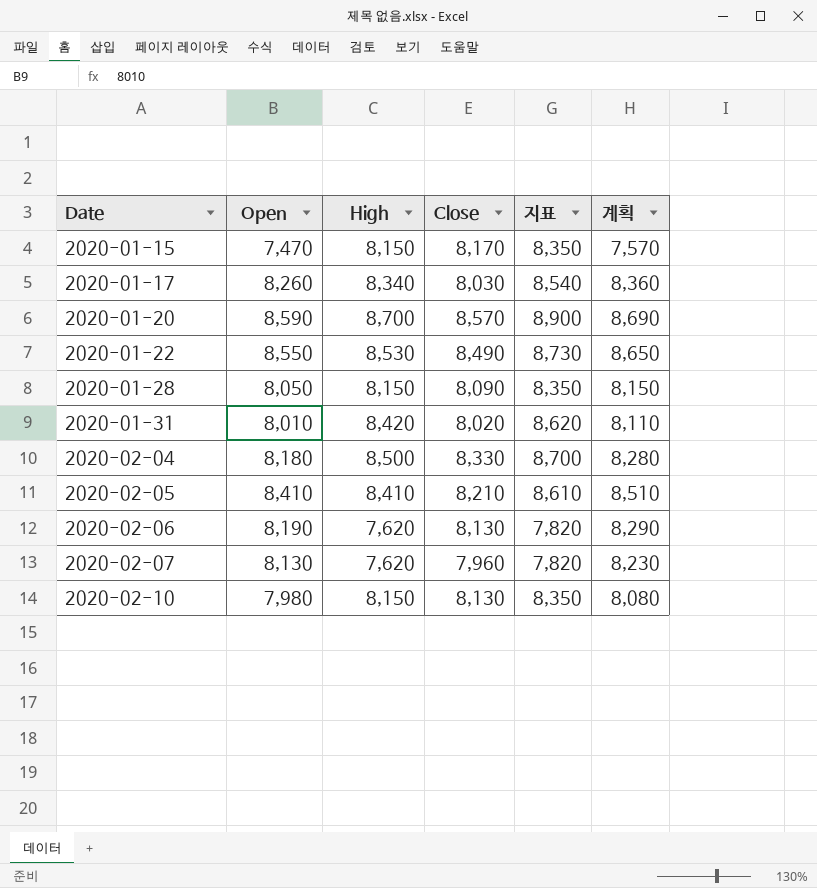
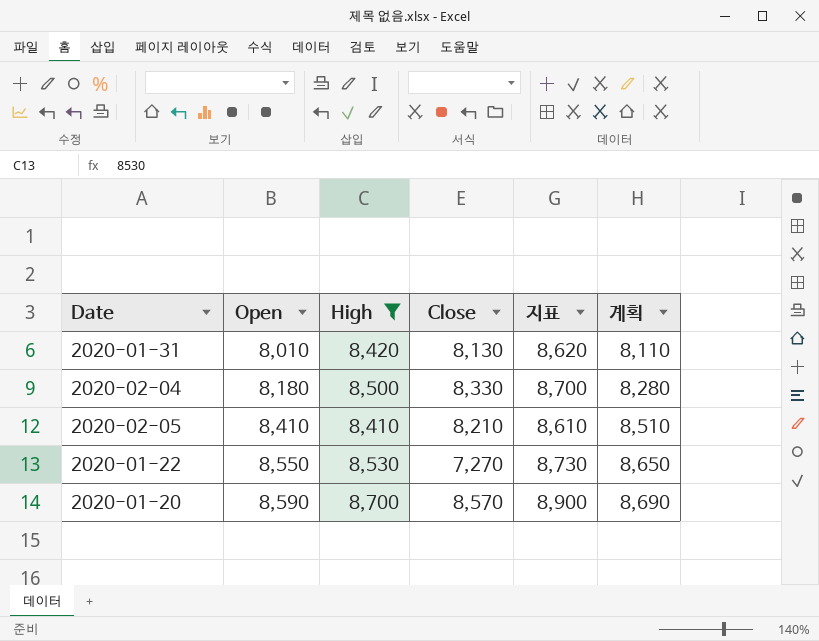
filter: none -> High >= 8,410
row order: Date ascending -> Open ascending
2020-01-31 | Close: 8,020 -> 8,130
2020-01-22 | Close: 8,490 -> 7,270

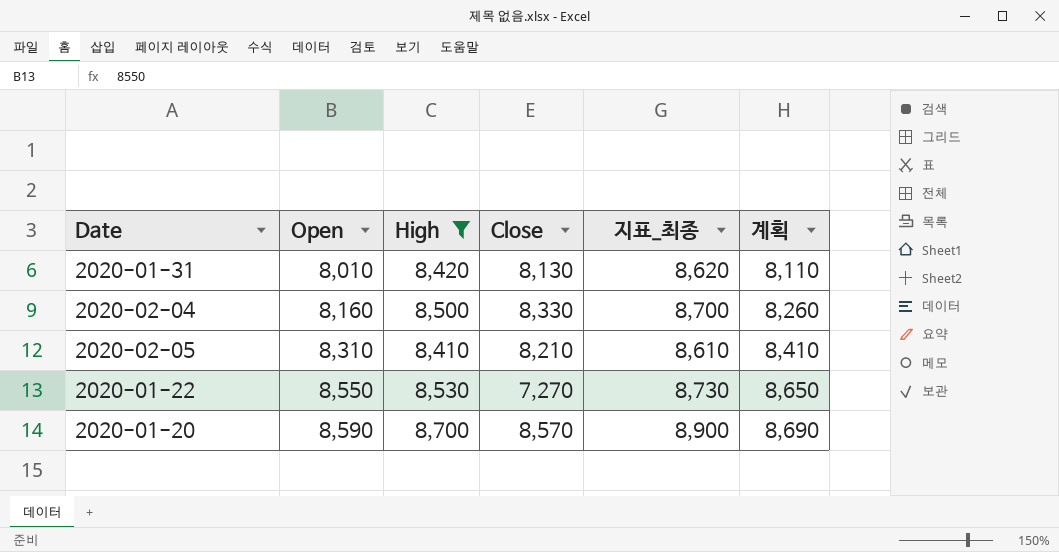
column name: 지표 -> 지표_최종
2020-02-04 | Open: 8,180 -> 8,160
2020-02-04 | 계획: 8,280 -> 8,260
2020-02-05 | Open: 8,410 -> 8,310
2020-02-05 | 계획: 8,510 -> 8,410

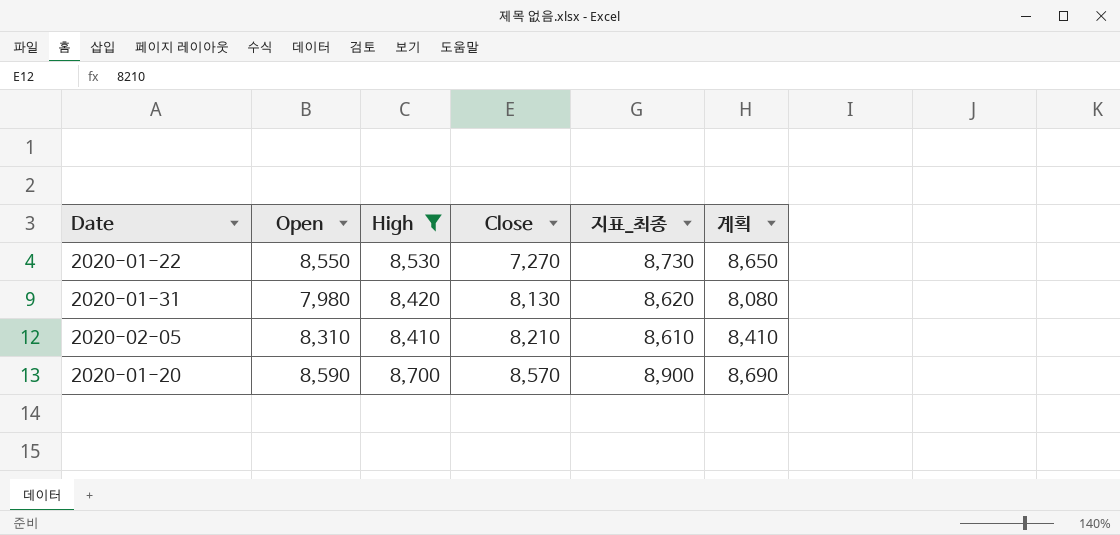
row order: Open ascending -> Close ascending
row 2020-02-04: 8,160 | 8,500 | 8,330 | 8,700 | 8,260 -> none
2020-01-31 | Open: 8,010 -> 7,980
2020-01-31 | 계획: 8,110 -> 8,080

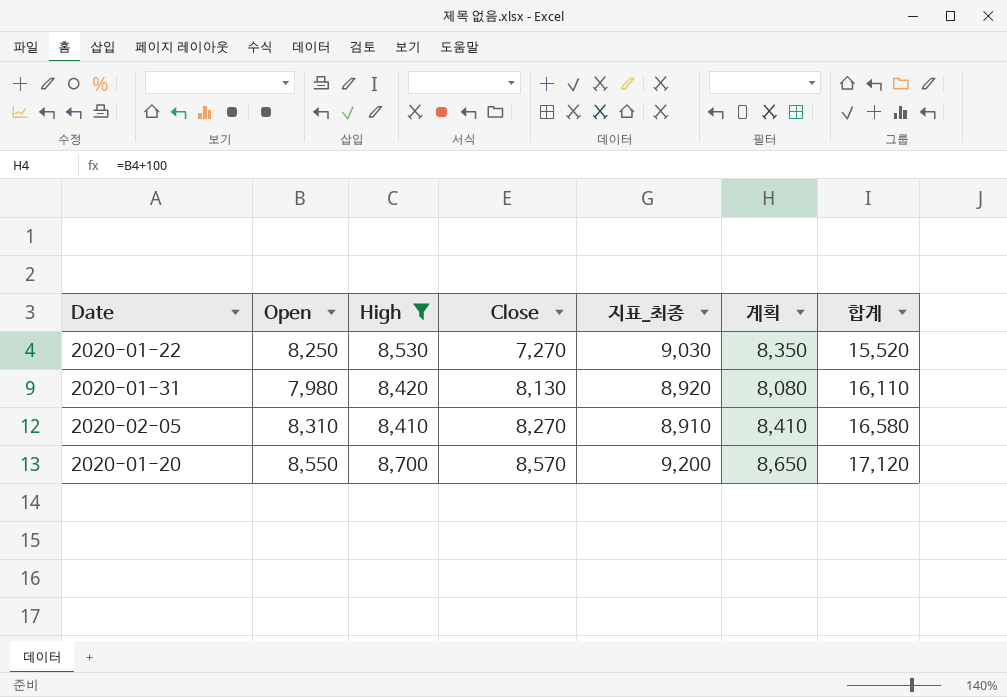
column 지표_최종 | formula: [High] + 200 -> [High] + 500
column 합계 | formula: none -> [Open] + [Close]
2020-01-22 | Open: 8,550 -> 8,250
2020-01-22 | 계획: 8,650 -> 8,350
2020-02-05 | Close: 8,210 -> 8,270
2020-01-20 | Open: 8,590 -> 8,550
2020-01-20 | 계획: 8,690 -> 8,650

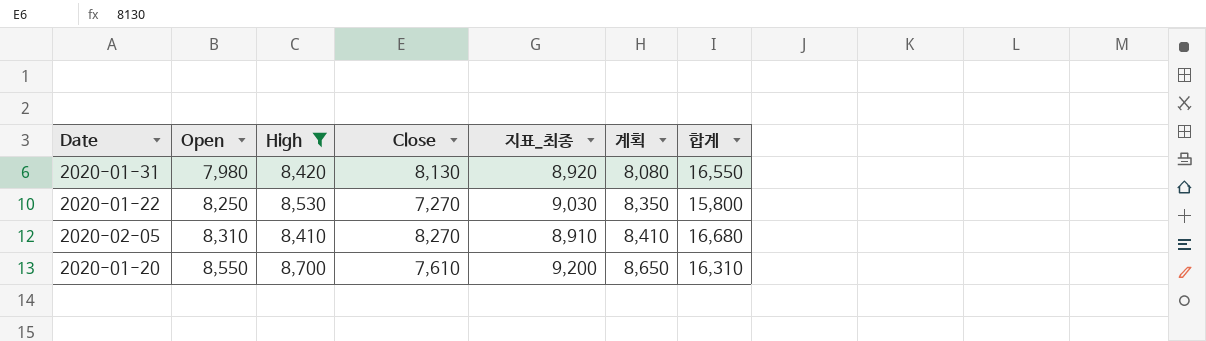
row order: Close ascending -> Open ascending
column 합계 | formula: [Open] + [Close] -> [High] + [Close]
2020-01-20 | Close: 8,570 -> 7,610

